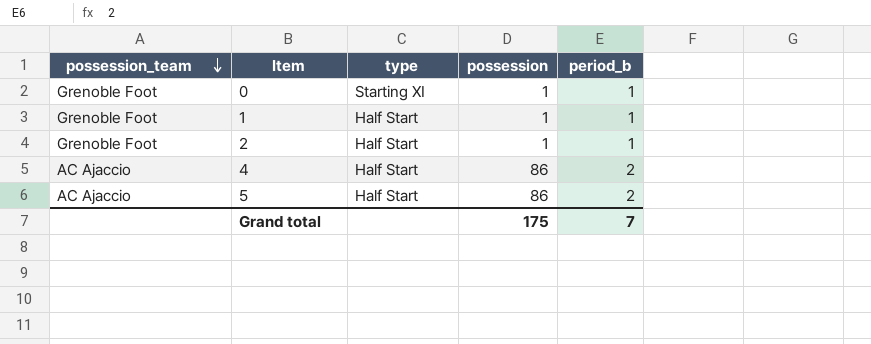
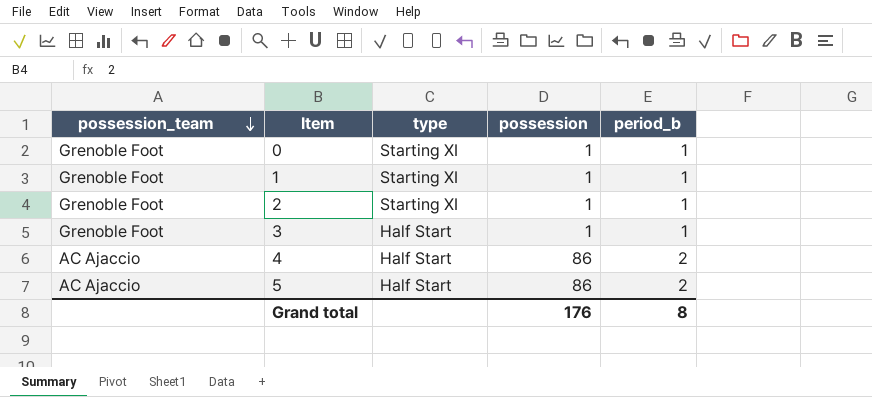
1 | type: Half Start -> Starting XI
2 | type: Half Start -> Starting XI
row 3: none -> Grenoble Foot | Half Start | 1 | 1
Grand total | possession: 175 -> 176
Grand total | period_b: 7 -> 8

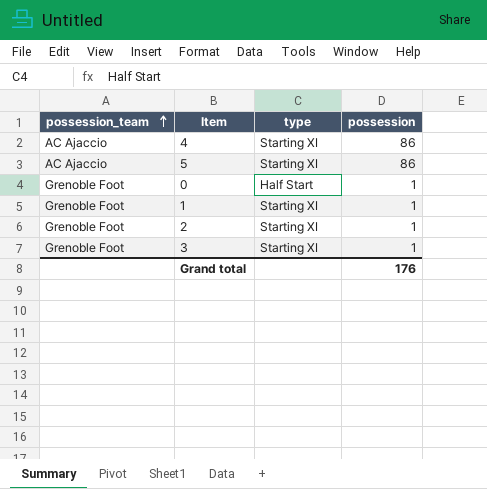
row order: possession_team descending -> possession_team ascending
column period_b | position: 5 -> none
4 | type: Half Start -> Starting XI
5 | type: Half Start -> Starting XI
0 | type: Starting XI -> Half Start
3 | type: Half Start -> Starting XI

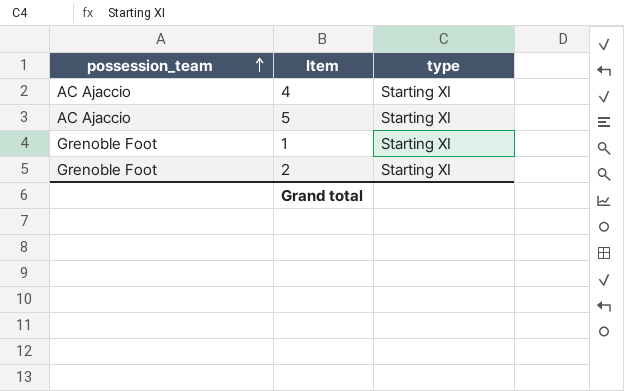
column possession | position: 4 -> none
row 0: Grenoble Foot | Half Start | 1 -> none
row 3: Grenoble Foot | Starting XI | 1 -> none

